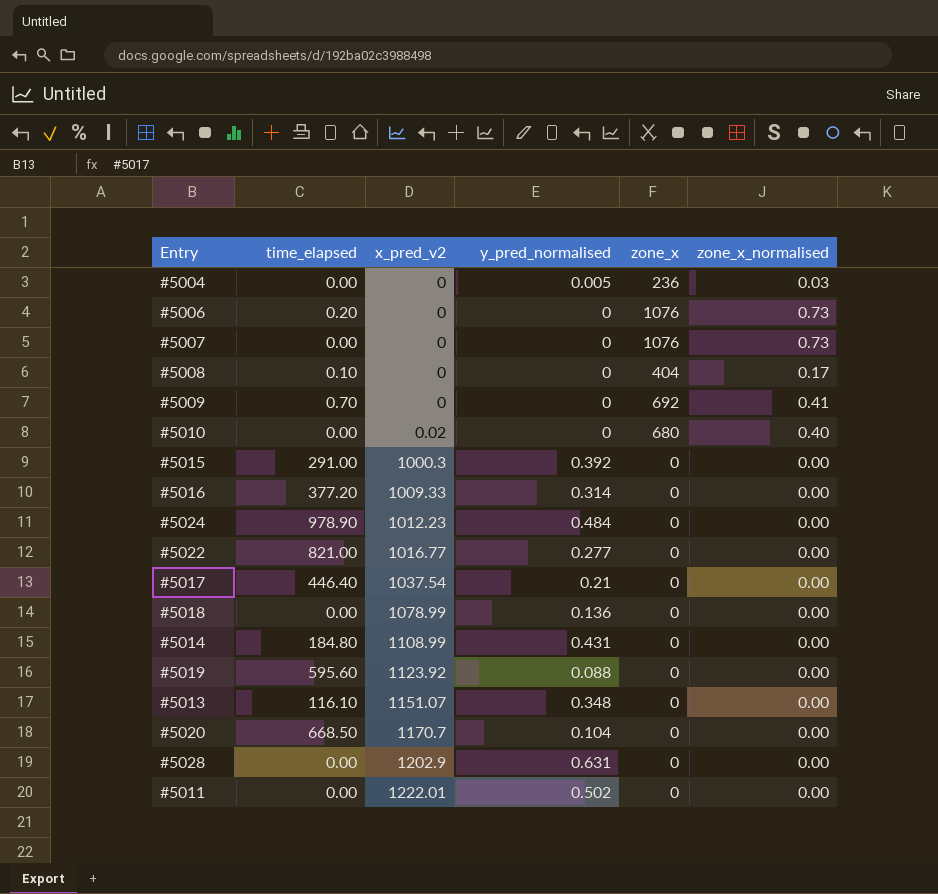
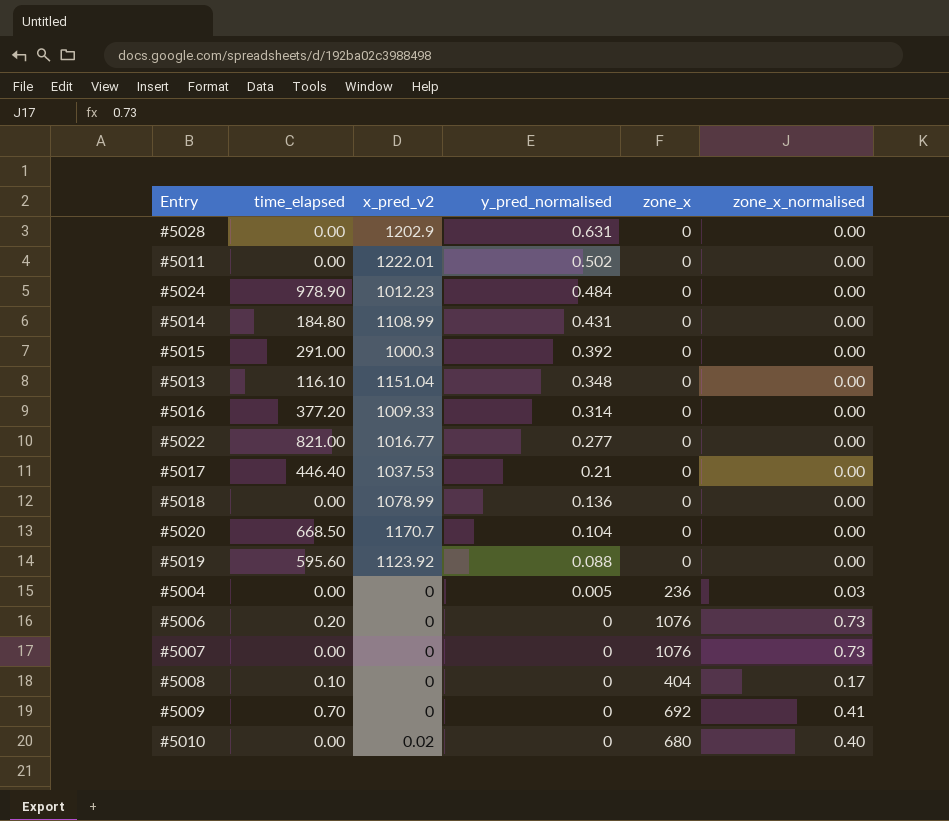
row order: x_pred_v2 ascending -> y_pred_normalised descending
#5013 | x_pred_v2: 1151.07 -> 1151.04
#5017 | x_pred_v2: 1037.54 -> 1037.53

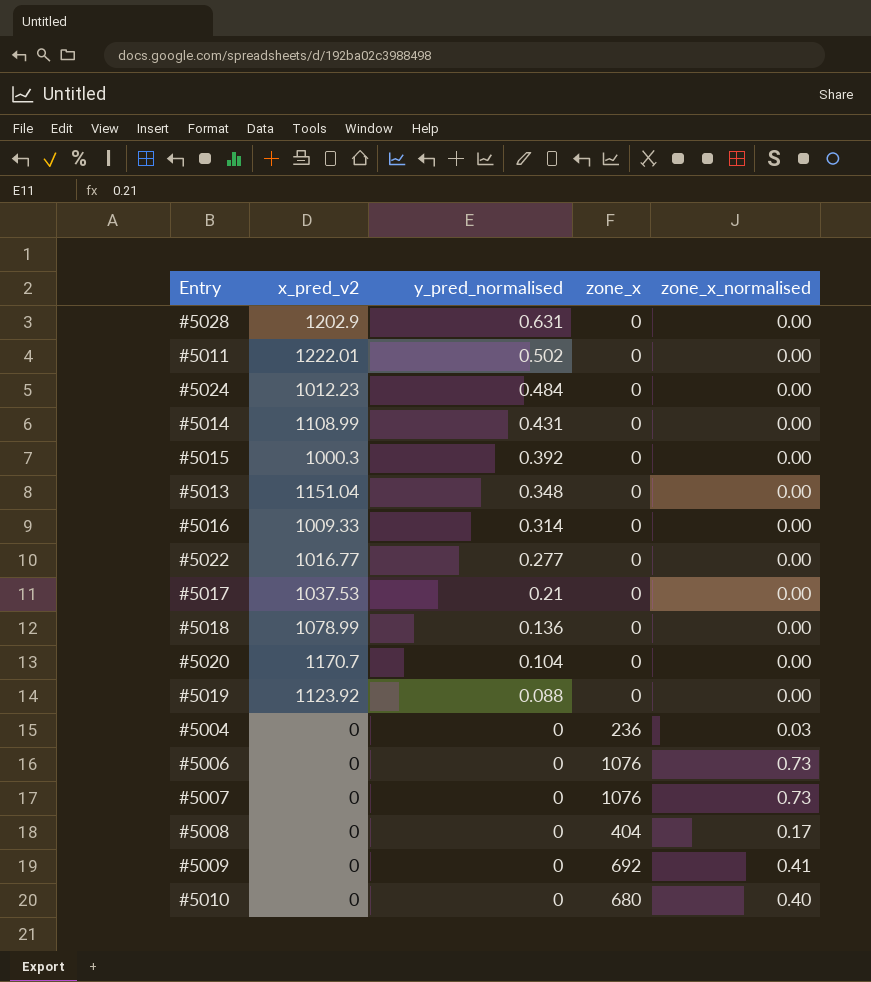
column time_elapsed | position: 2 -> none
#5004 | y_pred_normalised: 0.005 -> 0
#5010 | x_pred_v2: 0.02 -> 0

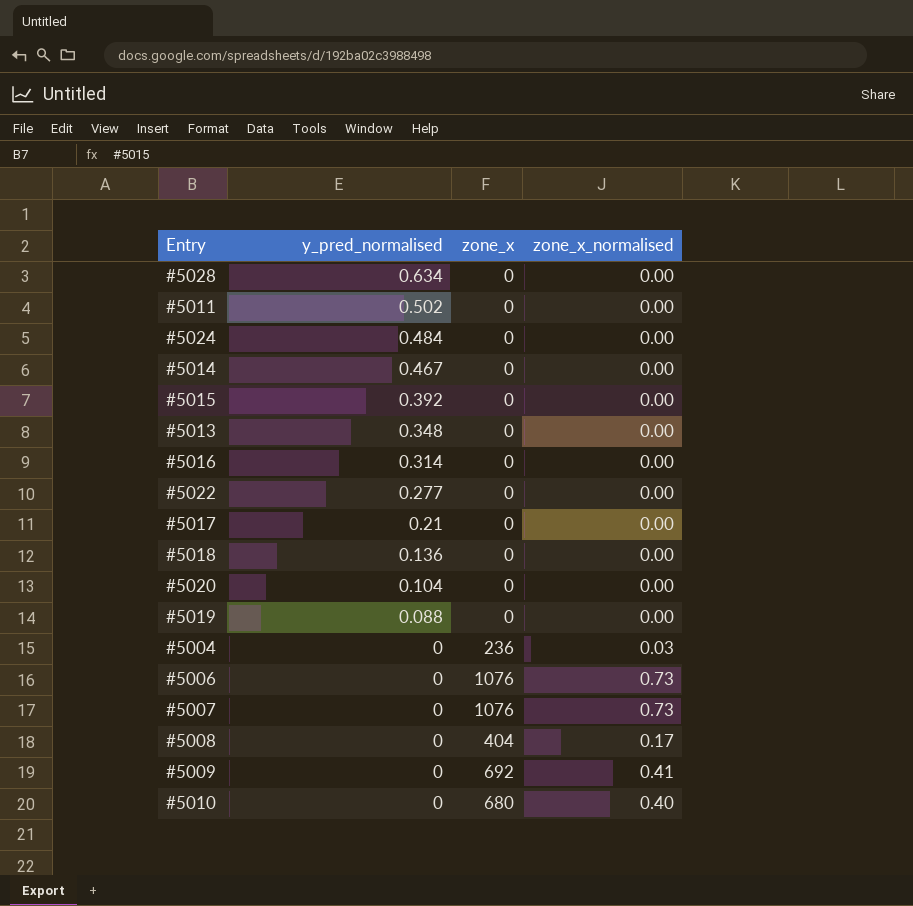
column x_pred_v2 | position: 2 -> none
#5028 | y_pred_normalised: 0.631 -> 0.634
#5014 | y_pred_normalised: 0.431 -> 0.467

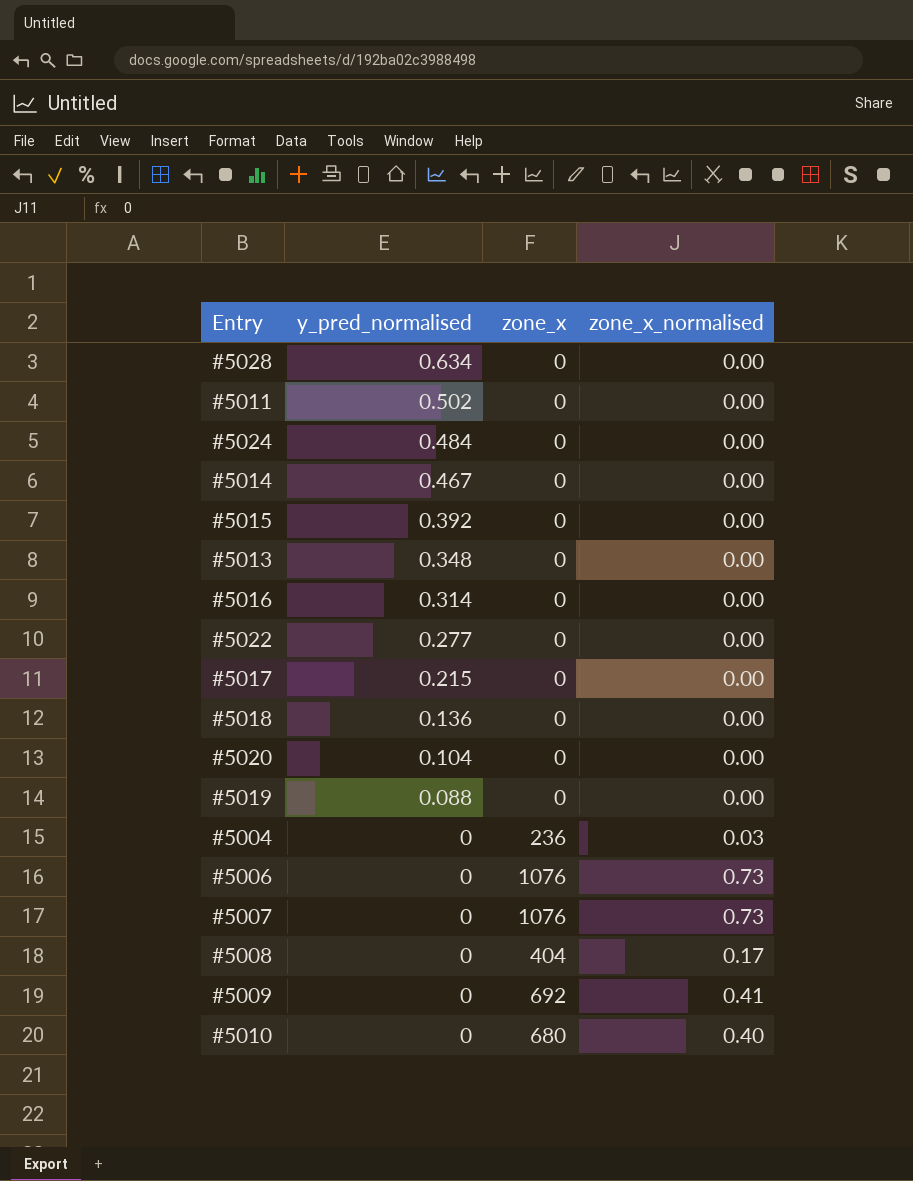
#5017 | y_pred_normalised: 0.21 -> 0.215

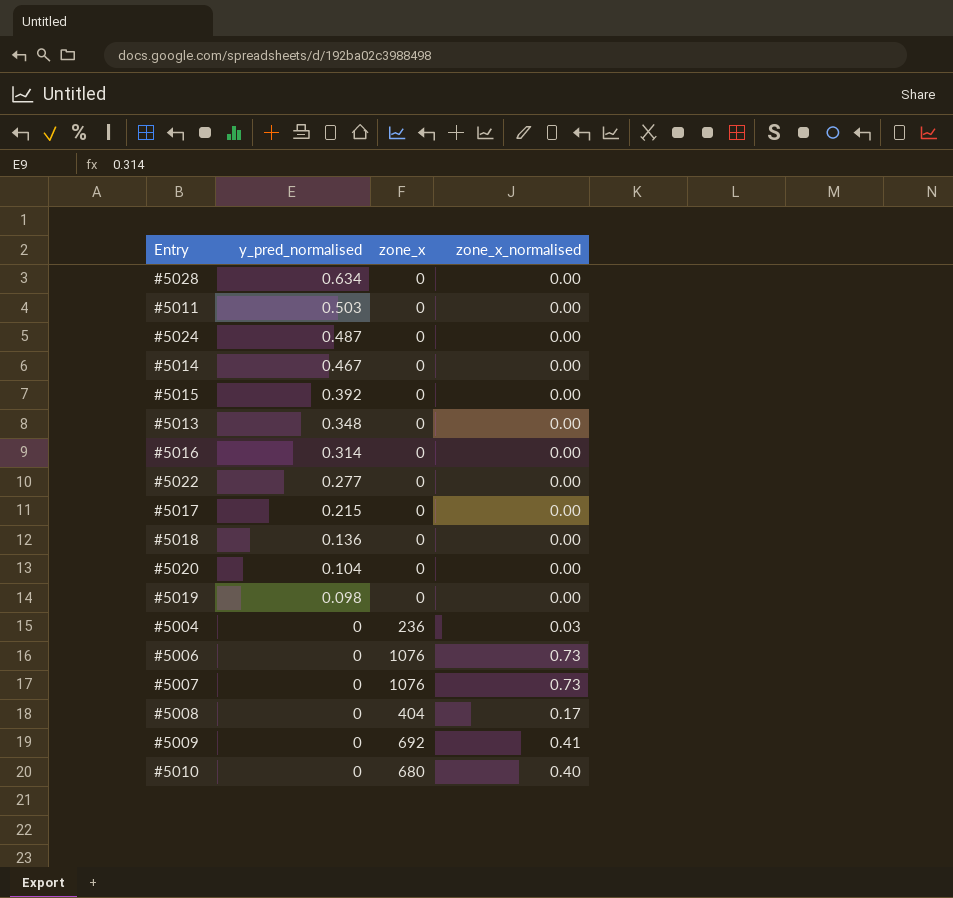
#5011 | y_pred_normalised: 0.502 -> 0.503
#5024 | y_pred_normalised: 0.484 -> 0.487
#5019 | y_pred_normalised: 0.088 -> 0.098

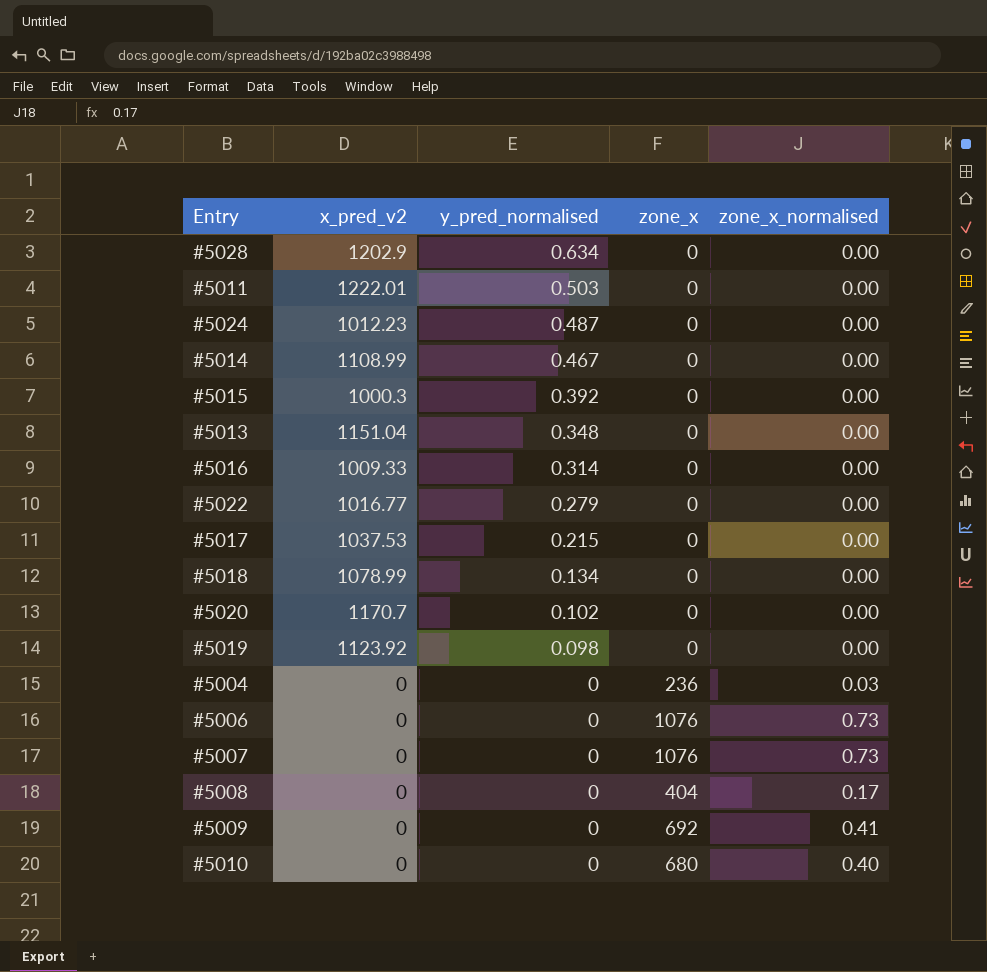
column x_pred_v2 | position: none -> 2
#5022 | y_pred_normalised: 0.277 -> 0.279
#5018 | y_pred_normalised: 0.136 -> 0.134
#5020 | y_pred_normalised: 0.104 -> 0.102

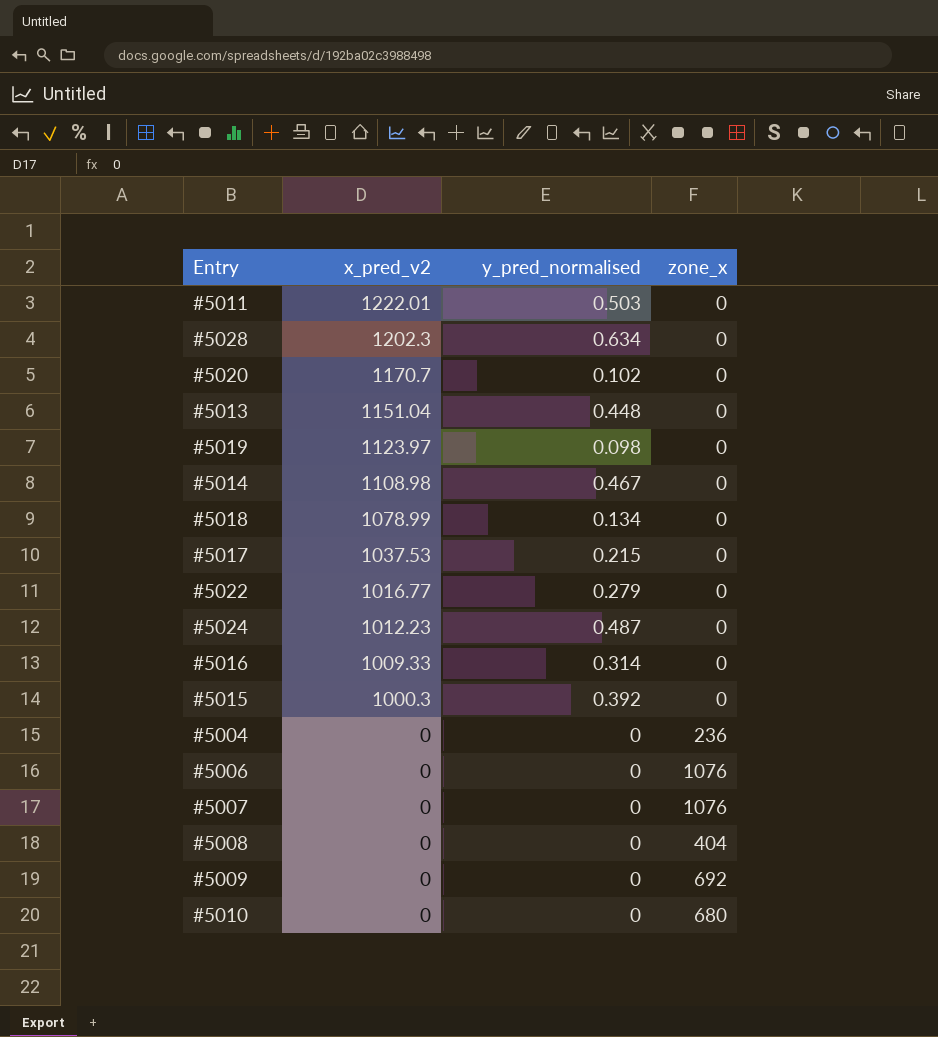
row order: y_pred_normalised descending -> x_pred_v2 descending
column zone_x_normalised | position: 5 -> none
#5028 | x_pred_v2: 1202.9 -> 1202.3
#5013 | y_pred_normalised: 0.348 -> 0.448
#5019 | x_pred_v2: 1123.92 -> 1123.97
#5014 | x_pred_v2: 1108.99 -> 1108.98

